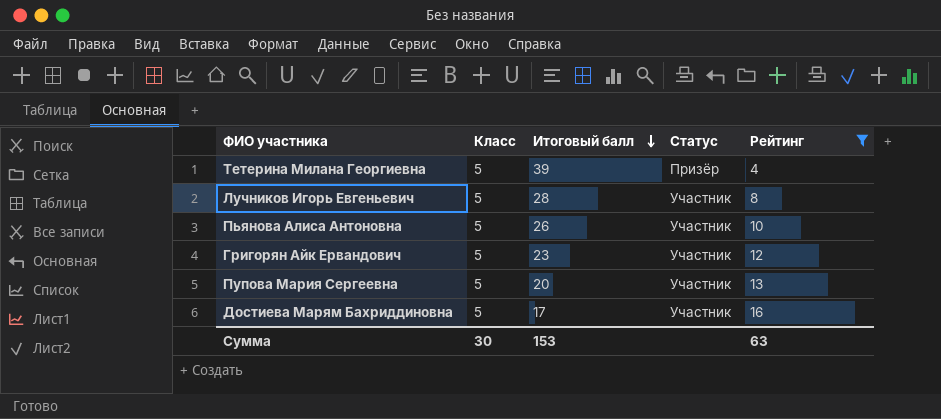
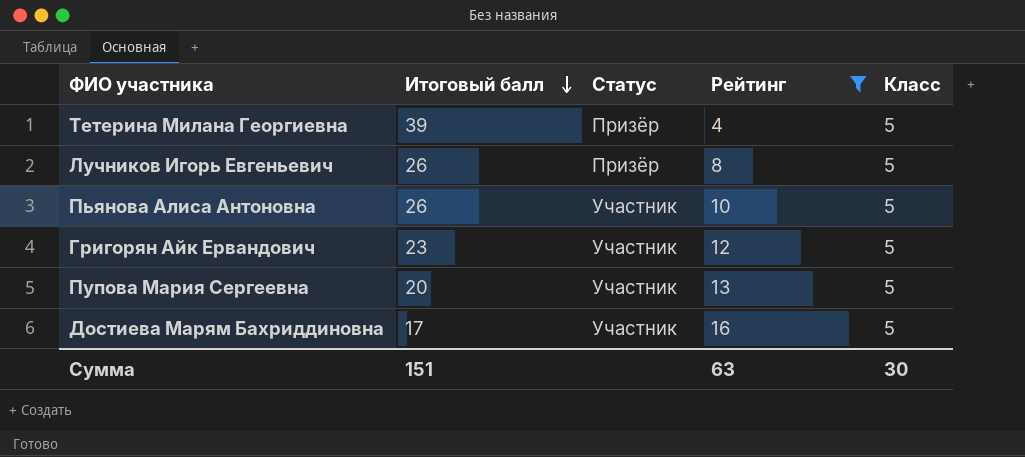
column Класс | position: 2 -> 5
Лучников Игорь Евгеньевич | Итоговый балл: 28 -> 26
Лучников Игорь Евгеньевич | Статус: Участник -> Призёр
Сумма | Итоговый балл: 153 -> 151

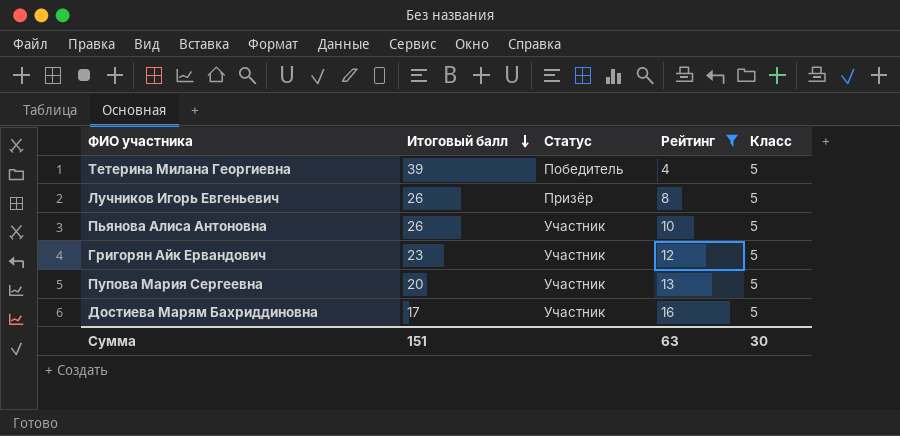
Тетерина Милана Георгиевна | Статус: Призёр -> Победитель

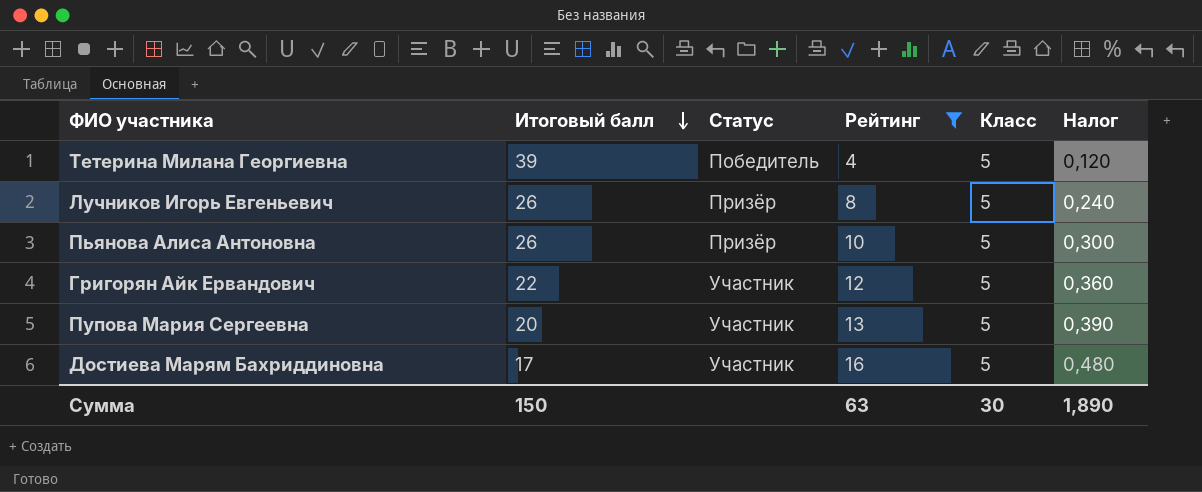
column Налог | formula: none -> [Рейтинг] * 0,03
Пьянова Алиса Антоновна | Статус: Участник -> Призёр
Григорян Айк Ервандович | Итоговый балл: 23 -> 22
Сумма | Итоговый балл: 151 -> 150

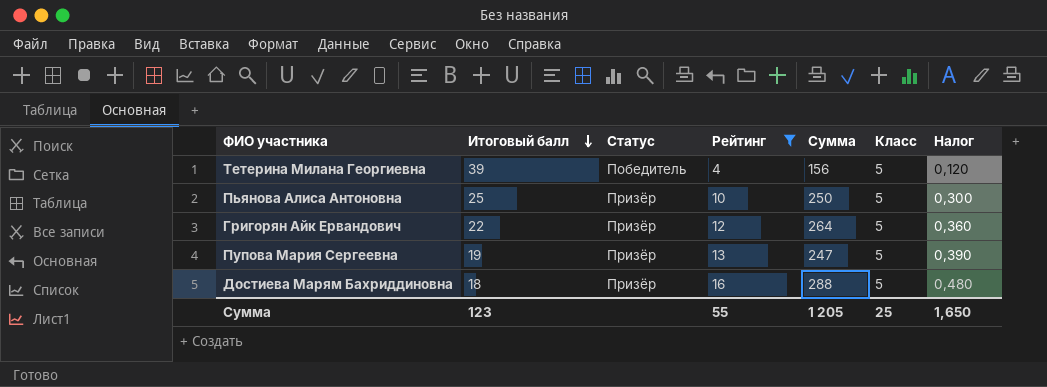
column Сумма | formula: none -> [Итоговый балл] * [Рейтинг]
row Лучников Игорь Евгеньевич: 26 | Призёр | 8 | 5 | 0,240 -> none
Пьянова Алиса Антоновна | Итоговый балл: 26 -> 25
Григорян Айк Ервандович | Статус: Участник -> Призёр
Пупова Мария Сергеевна | Итоговый балл: 20 -> 19
Пупова Мария Сергеевна | Статус: Участник -> Призёр
Достиева Марям Бахриддиновна | Итоговый балл: 17 -> 18
Достиева Марям Бахриддиновна | Статус: Участник -> Призёр
Сумма | Итоговый балл: 150 -> 123
Сумма | Рейтинг: 63 -> 55
Сумма | Класс: 30 -> 25
Сумма | Налог: 1,890 -> 1,650

